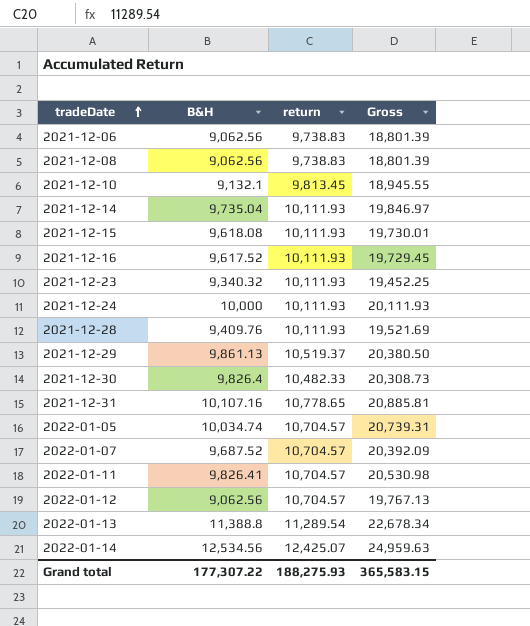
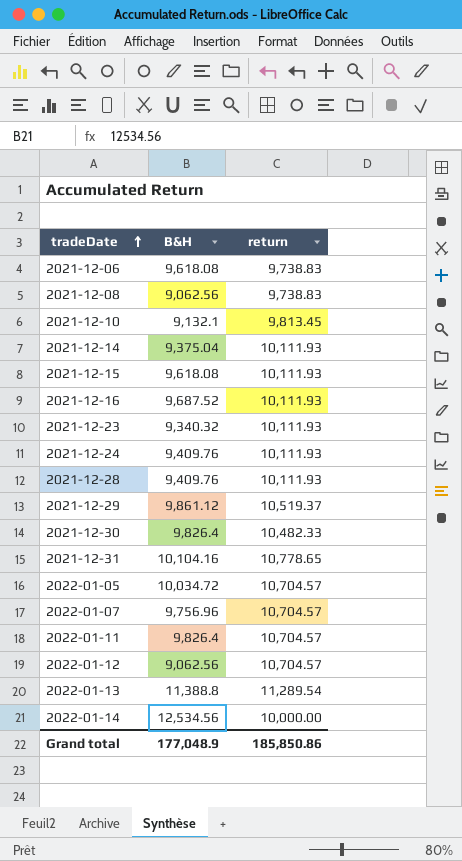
column Gross | formula: [B&H] + [return] -> none
2021-12-06 | B&H: 9,062.56 -> 9,618.08
2021-12-14 | B&H: 9,735.04 -> 9,375.04
2021-12-16 | B&H: 9,617.52 -> 9,687.52
2021-12-24 | B&H: 10,000 -> 9,409.76
2021-12-29 | B&H: 9,861.13 -> 9,861.12
2021-12-31 | B&H: 10,107.16 -> 10,104.16
2022-01-05 | B&H: 10,034.74 -> 10,034.72
2022-01-07 | B&H: 9,687.52 -> 9,756.96
2022-01-11 | B&H: 9,826.41 -> 9,826.4
2022-01-14 | return: 12,425.07 -> 10,000.00
Grand total | B&H: 177,307.22 -> 177,048.9
Grand total | return: 188,275.93 -> 185,850.86

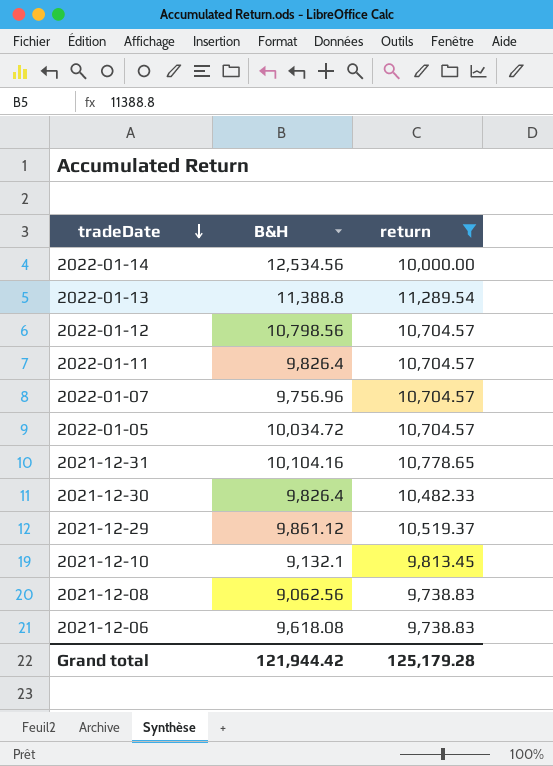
filter: none -> return != 10,111.93
row order: tradeDate ascending -> tradeDate descending
2022-01-12 | B&H: 9,062.56 -> 10,798.56
Grand total | B&H: 177,048.9 -> 121,944.42
Grand total | return: 185,850.86 -> 125,179.28

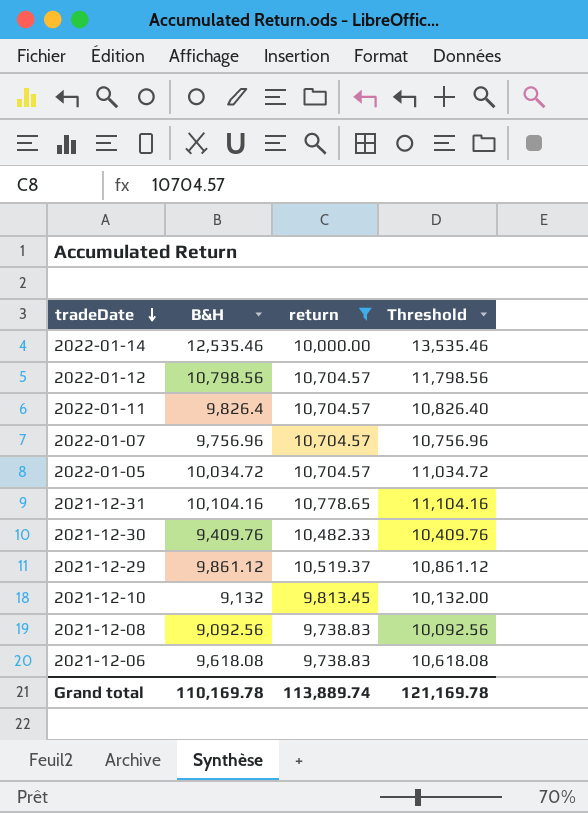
column Threshold | formula: none -> [B&H] + 1000
row 2022-01-13: 11,388.8 | 11,289.54 -> none
2022-01-14 | B&H: 12,534.56 -> 12,535.46
2021-12-30 | B&H: 9,826.4 -> 9,409.76
2021-12-10 | B&H: 9,132.1 -> 9,132
2021-12-08 | B&H: 9,062.56 -> 9,092.56
Grand total | B&H: 121,944.42 -> 110,169.78
Grand total | return: 125,179.28 -> 113,889.74

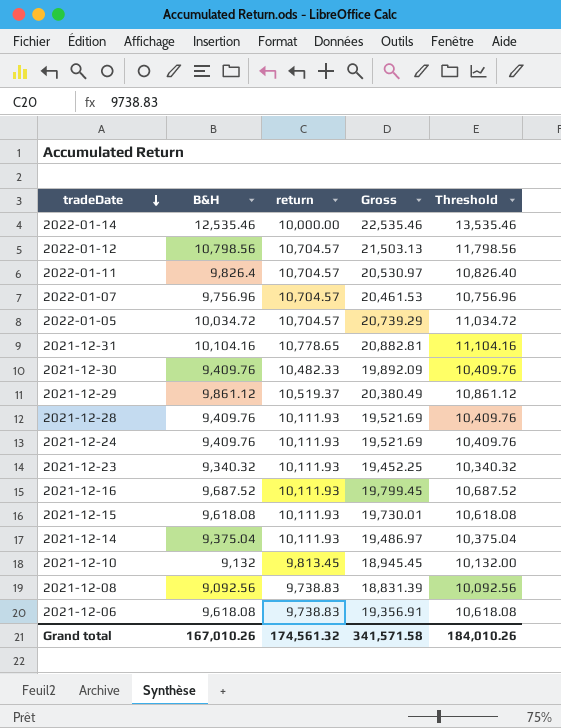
filter: return != 10,111.93 -> none
column Gross | formula: none -> [B&H] + [return]
Grand total | B&H: 110,169.78 -> 167,010.26
Grand total | return: 113,889.74 -> 174,561.32
Grand total | Threshold: 121,169.78 -> 184,010.26

